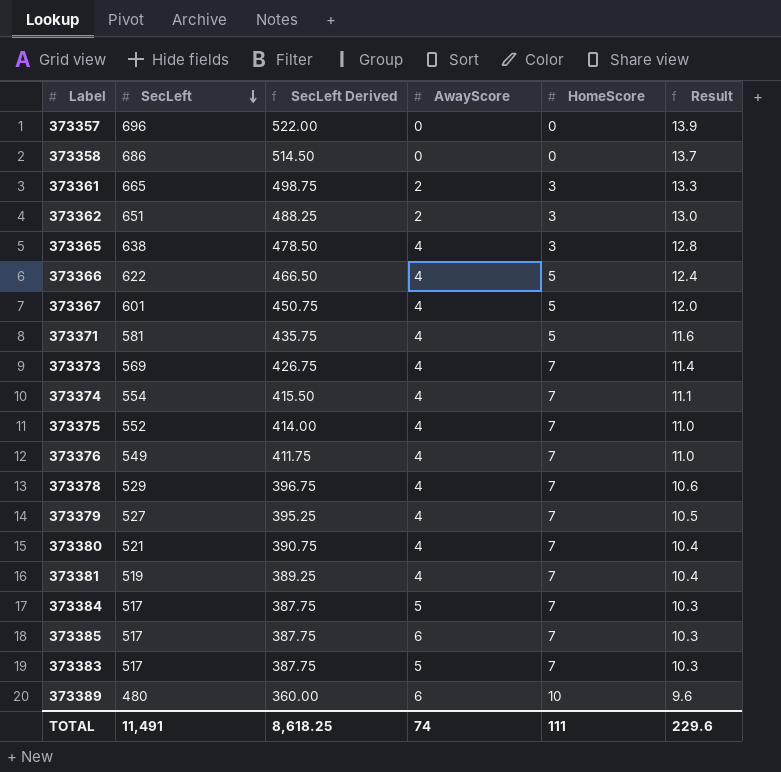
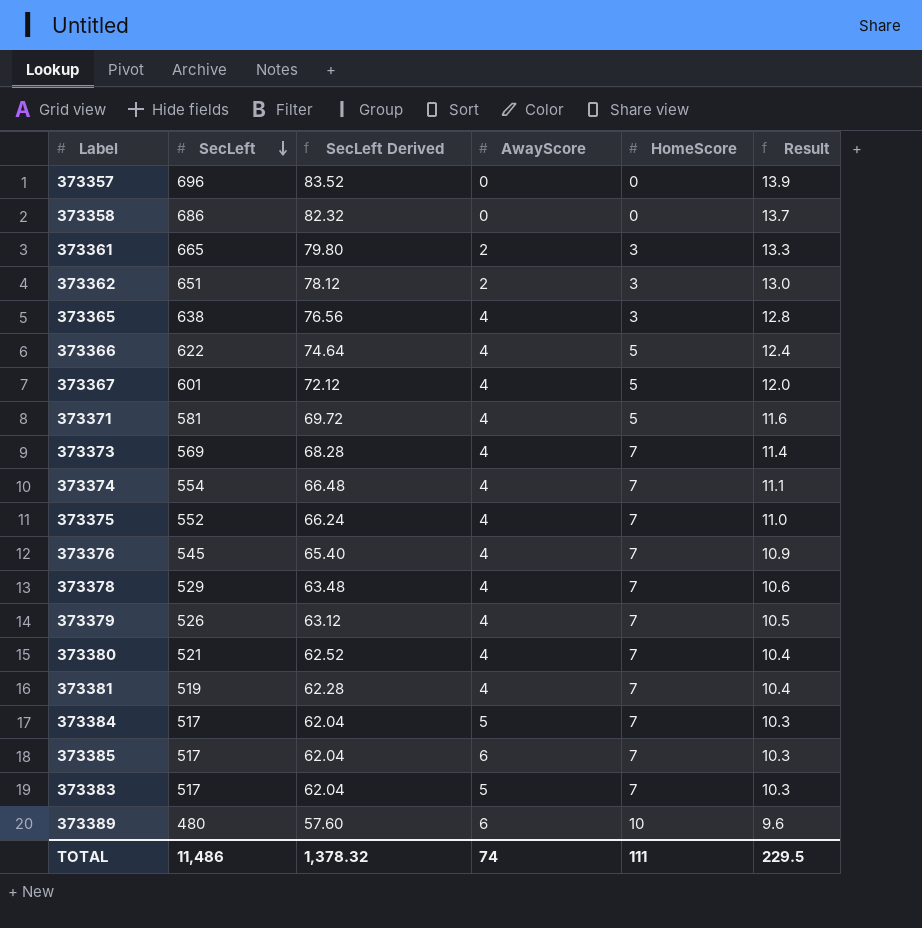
column SecLeft Derived | formula: [SecLeft] * 0.75 -> [SecLeft] * 0.12
373376 | SecLeft: 549 -> 545
373376 | Result: 11.0 -> 10.9
373379 | SecLeft: 527 -> 526
TOTAL | SecLeft: 11,491 -> 11,486
TOTAL | SecLeft Derived: 8,618.25 -> 1,378.32
TOTAL | Result: 229.6 -> 229.5

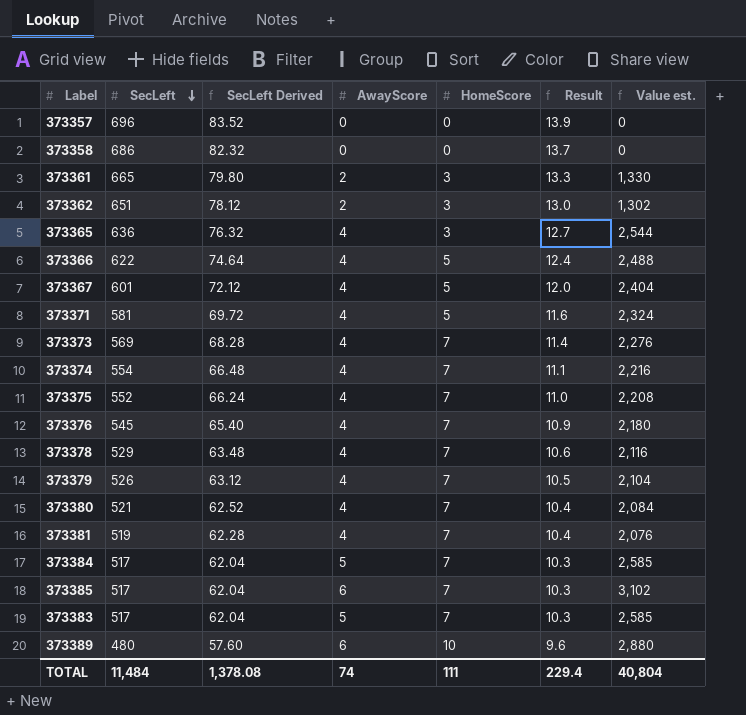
column Value est. | formula: none -> [SecLeft] * [AwayScore]
373365 | SecLeft: 638 -> 636
373365 | SecLeft Derived: 76.56 -> 76.32
373365 | Result: 12.8 -> 12.7
TOTAL | SecLeft: 11,486 -> 11,484
TOTAL | SecLeft Derived: 1,378.32 -> 1,378.08
TOTAL | Result: 229.5 -> 229.4

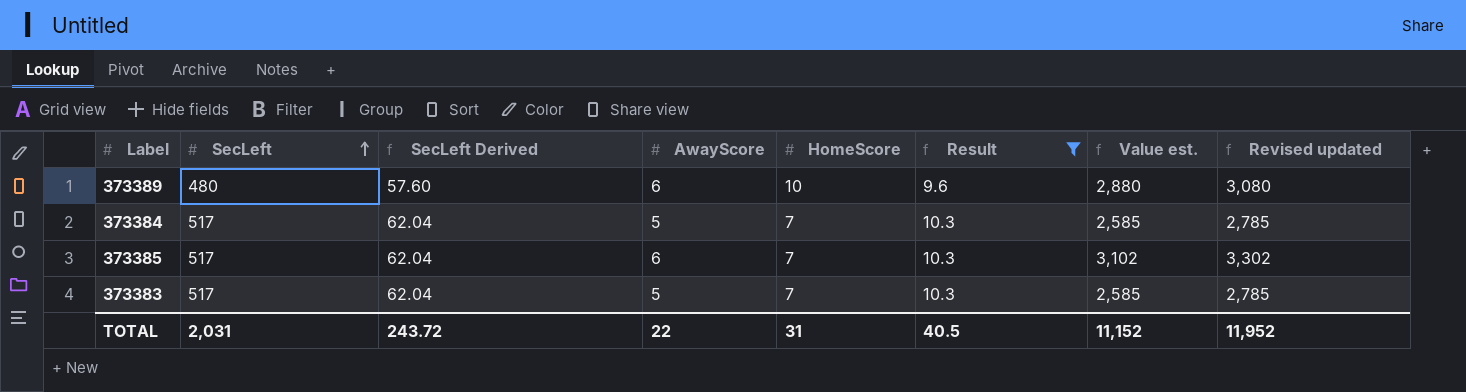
filter: none -> Result <= 10.3
row order: SecLeft descending -> SecLeft ascending
column Revised updated | formula: none -> [Value est.] + 200
TOTAL | SecLeft: 11,484 -> 2,031
TOTAL | SecLeft Derived: 1,378.08 -> 243.72
TOTAL | AwayScore: 74 -> 22
TOTAL | HomeScore: 111 -> 31
TOTAL | Result: 229.4 -> 40.5
TOTAL | Value est.: 40,804 -> 11,152

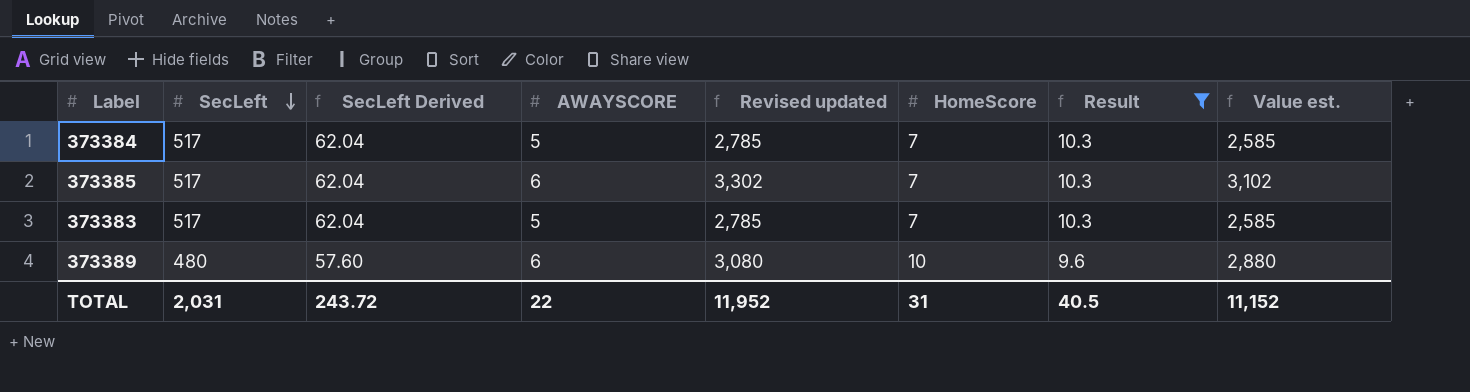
row order: SecLeft ascending -> SecLeft descending
column name: AwayScore -> AWAYSCORE
column Revised updated | position: 8 -> 5

